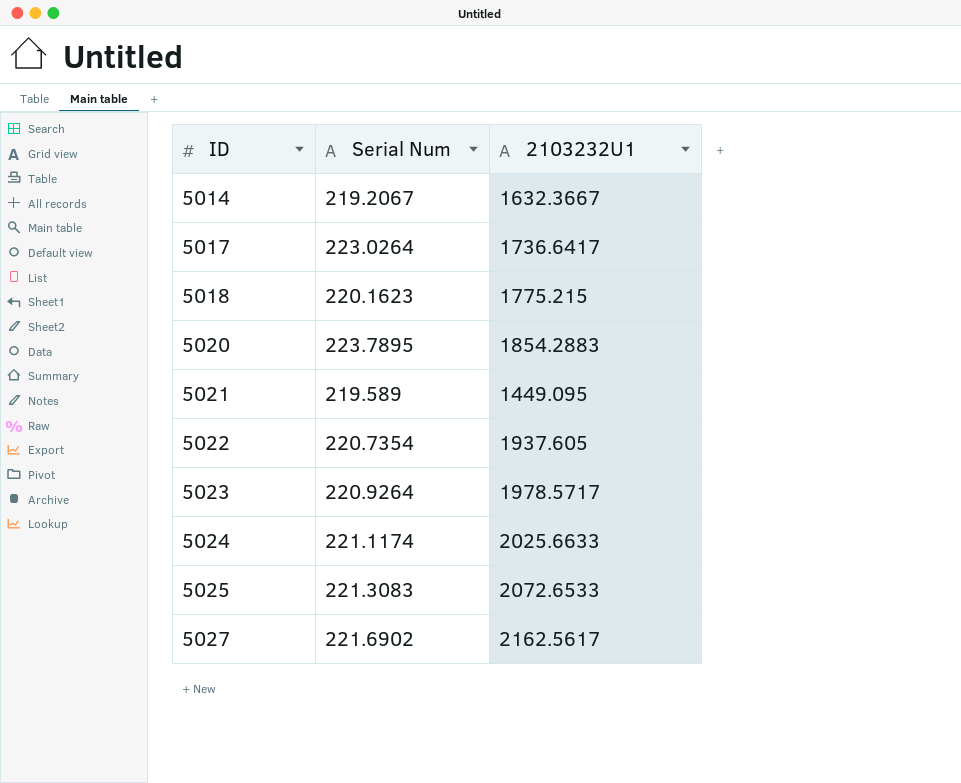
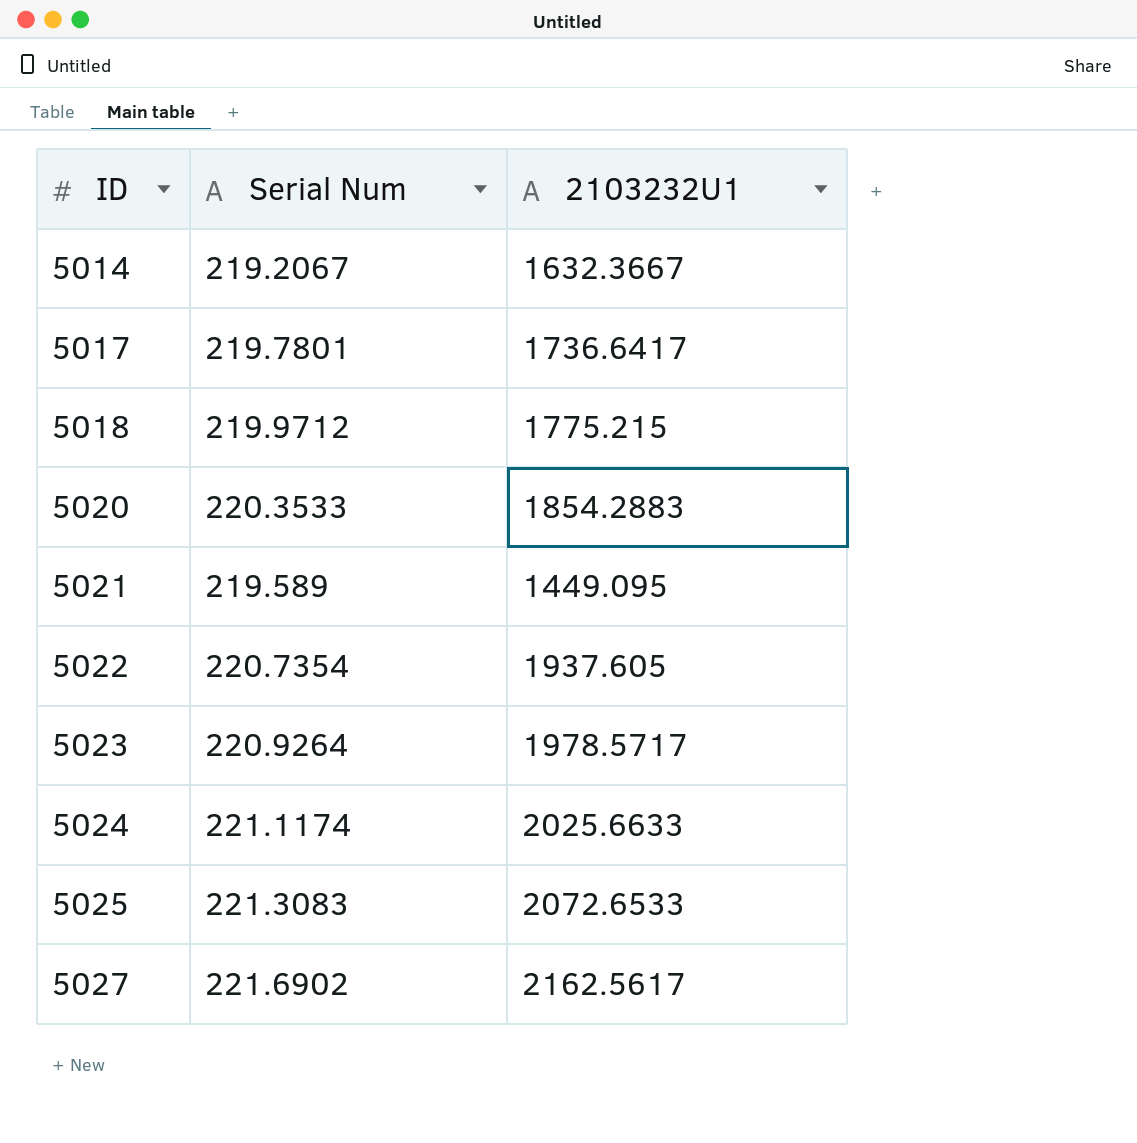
5017 | Serial Num: 223.0264 -> 219.7801
5018 | Serial Num: 220.1623 -> 219.9712
5020 | Serial Num: 223.7895 -> 220.3533

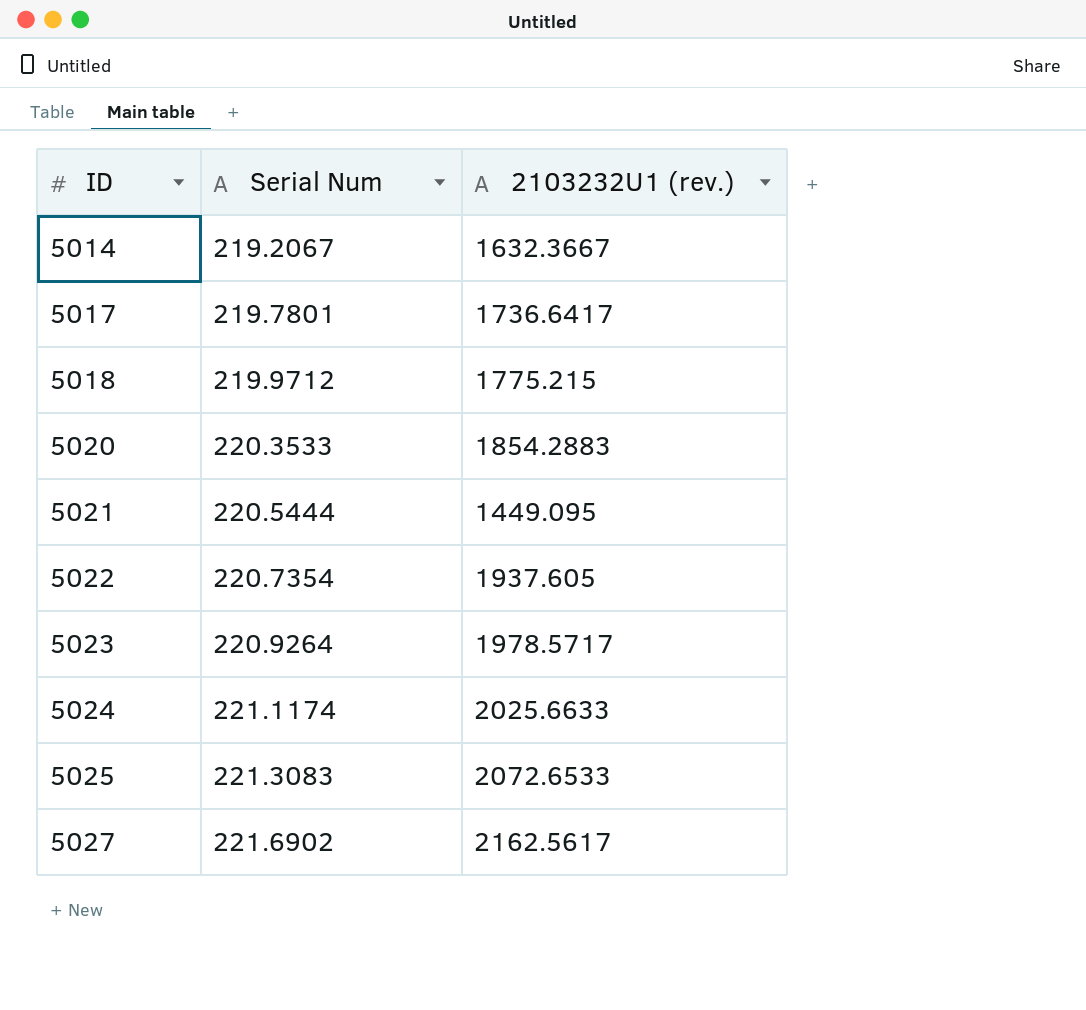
column name: 2103232U1 -> 2103232U1 (rev.)
5021 | Serial Num: 219.589 -> 220.5444

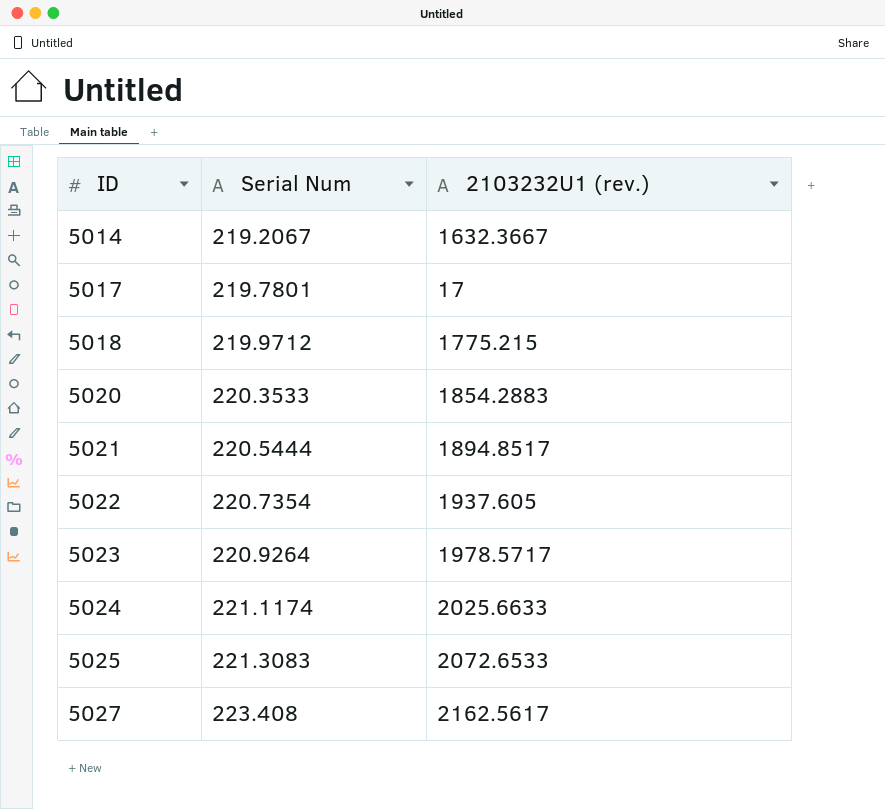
5017 | 2103232U1 (rev.): 1736.6417 -> 17
5021 | 2103232U1 (rev.): 1449.095 -> 1894.8517
5027 | Serial Num: 221.6902 -> 223.408

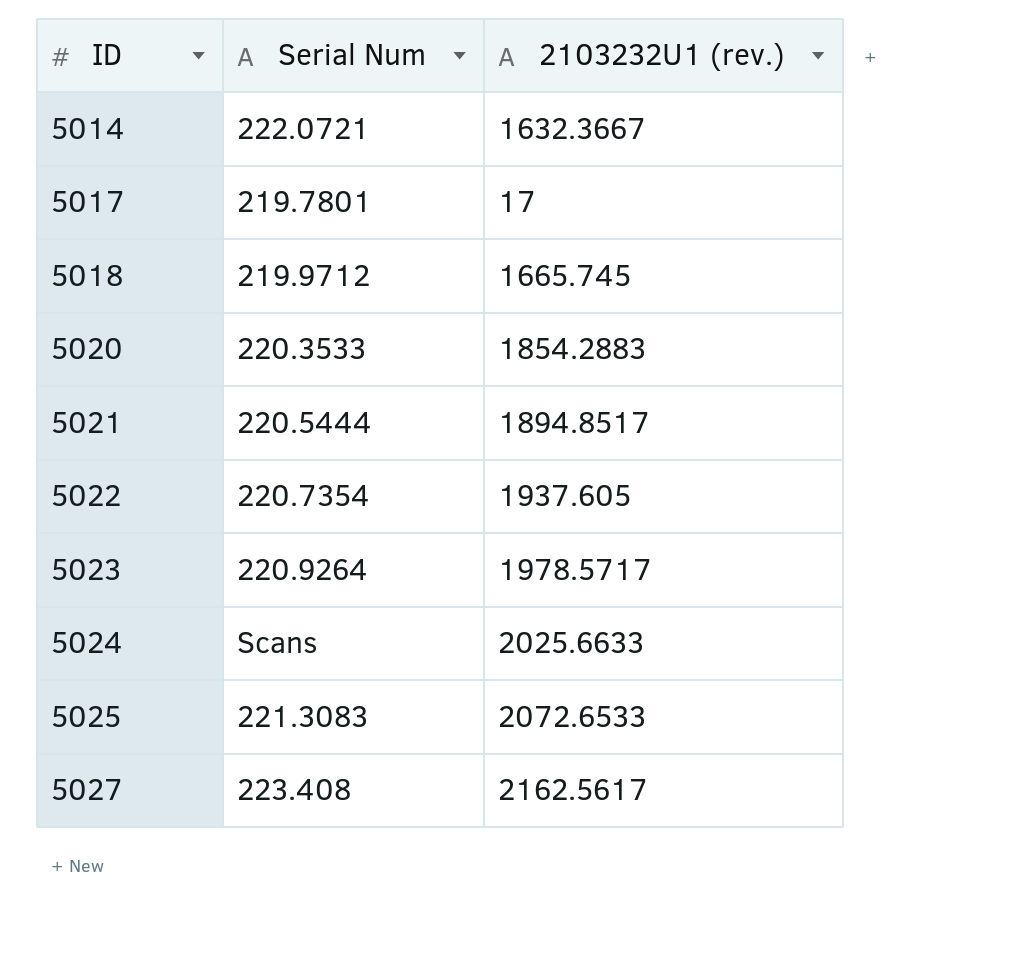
5014 | Serial Num: 219.2067 -> 222.0721
5018 | 2103232U1 (rev.): 1775.215 -> 1665.745
5024 | Serial Num: 221.1174 -> Scans

